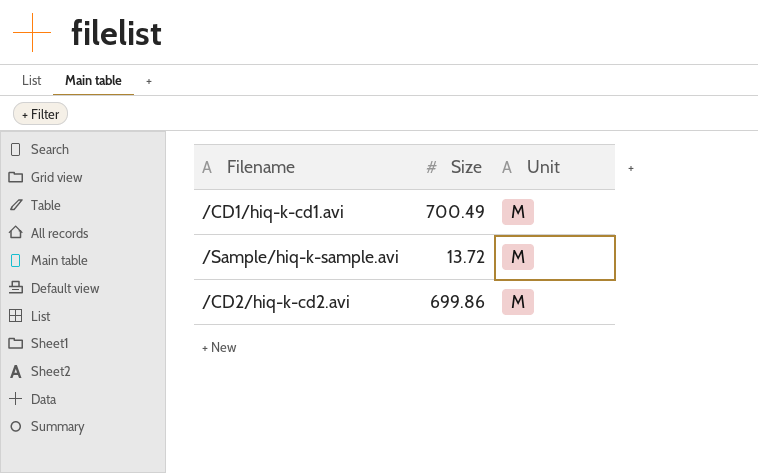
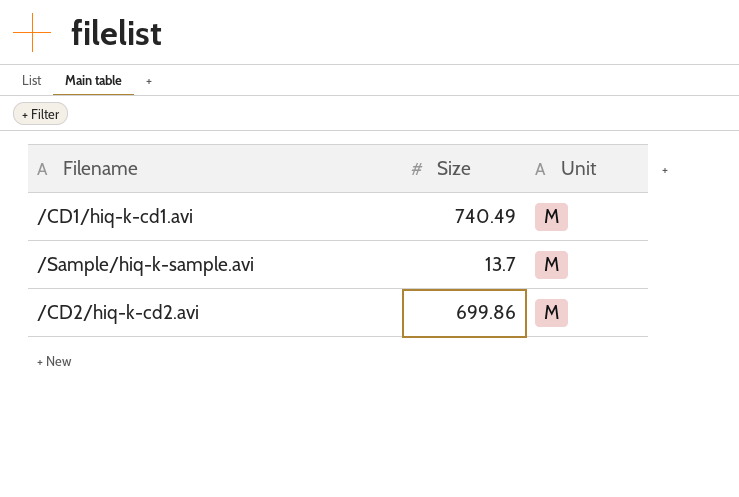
/CD1/hiq-k-cd1.avi | Size: 700.49 -> 740.49
/Sample/hiq-k-sample.avi | Size: 13.72 -> 13.7

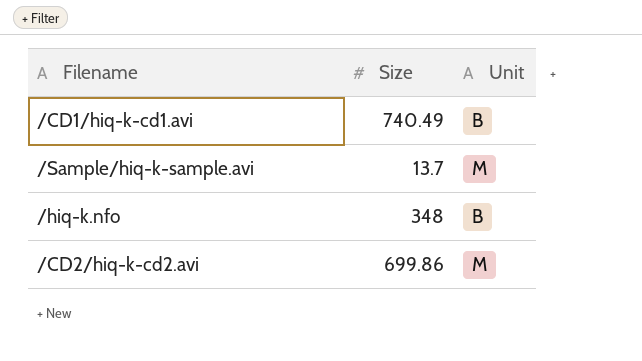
/CD1/hiq-k-cd1.avi | Unit: M -> B
row /hiq-k.nfo: none -> 348 | B

